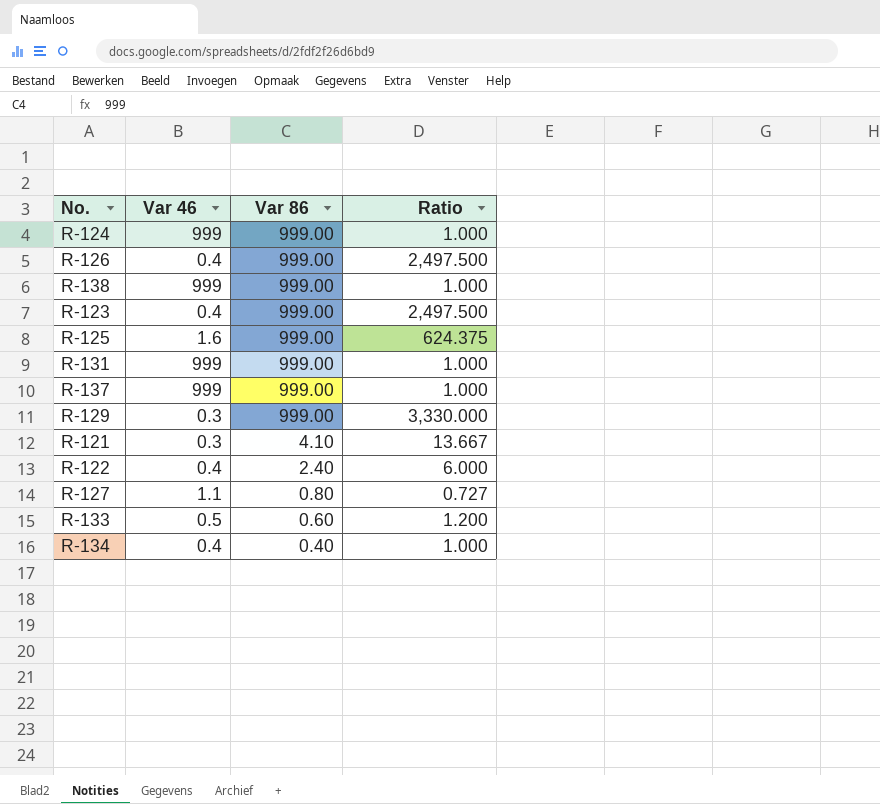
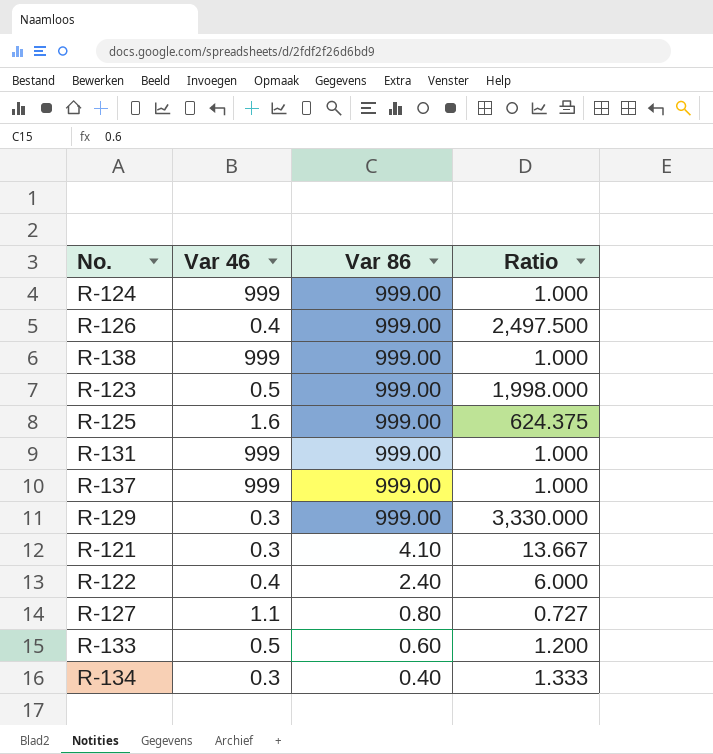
R-123 | Var 46: 0.4 -> 0.5
R-123 | Ratio: 2,497.500 -> 1,998.000
R-134 | Var 46: 0.4 -> 0.3
R-134 | Ratio: 1.000 -> 1.333

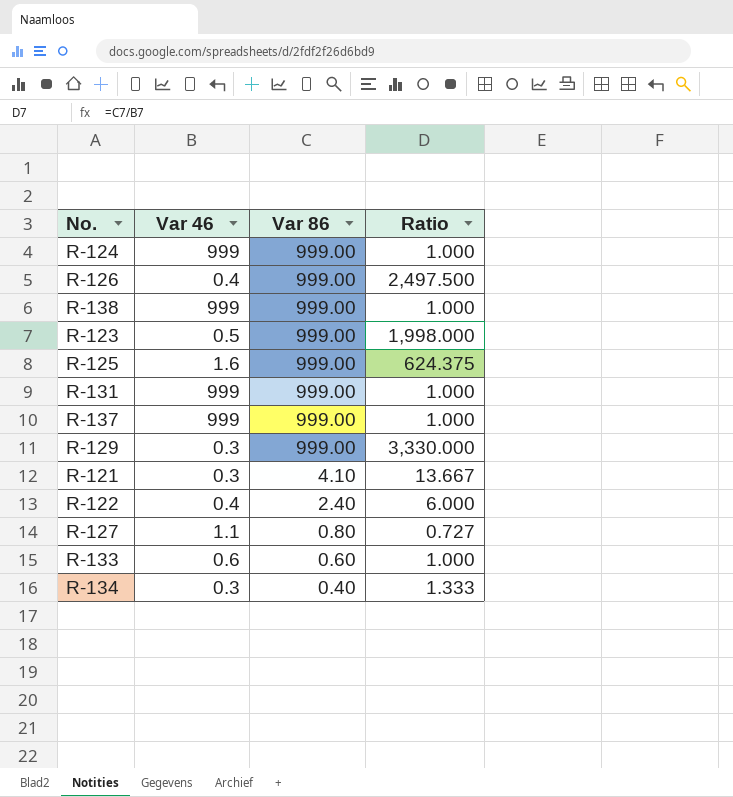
R-133 | Var 46: 0.5 -> 0.6
R-133 | Ratio: 1.200 -> 1.000

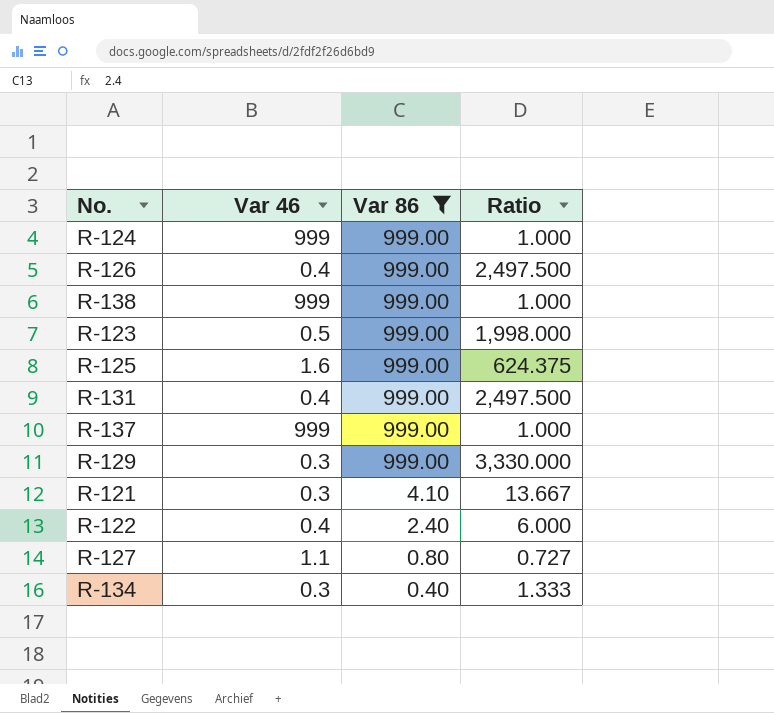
filter: none -> Var 86 != 0.60
R-131 | Var 46: 999 -> 0.4
R-131 | Ratio: 1.000 -> 2,497.500

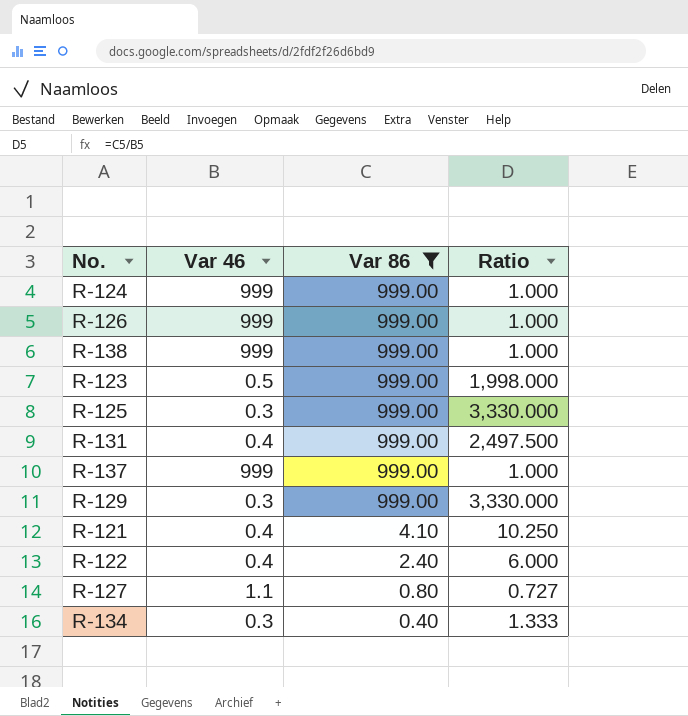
R-126 | Var 46: 0.4 -> 999
R-126 | Ratio: 2,497.500 -> 1.000
R-125 | Var 46: 1.6 -> 0.3
R-125 | Ratio: 624.375 -> 3,330.000
R-121 | Var 46: 0.3 -> 0.4
R-121 | Ratio: 13.667 -> 10.250

